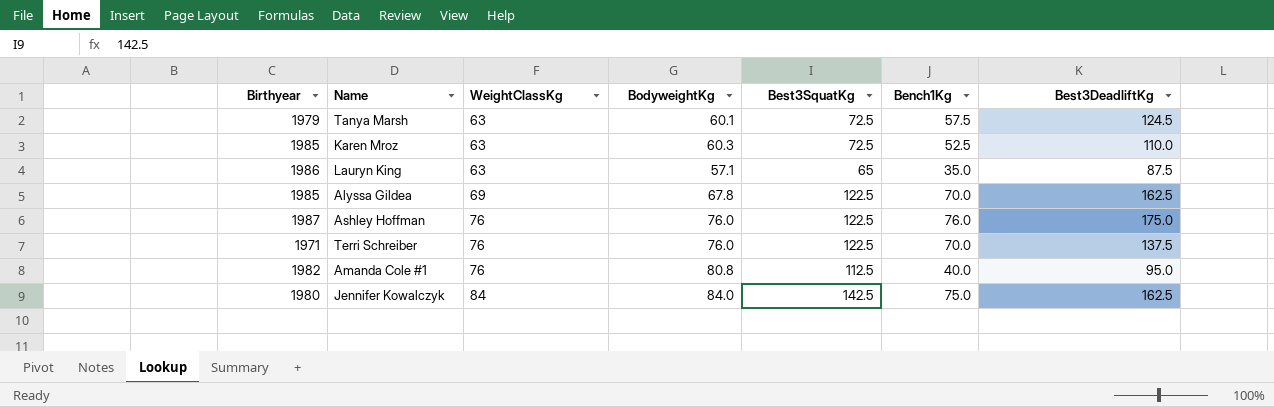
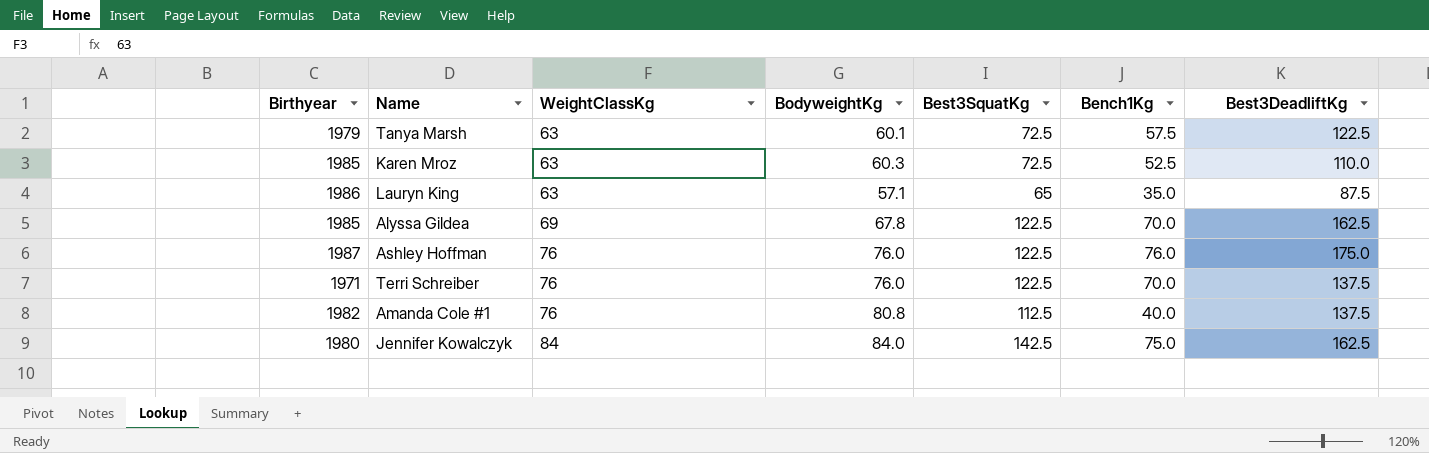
Tanya Marsh | Best3DeadliftKg: 124.5 -> 122.5
Amanda Cole #1 | Best3DeadliftKg: 95.0 -> 137.5

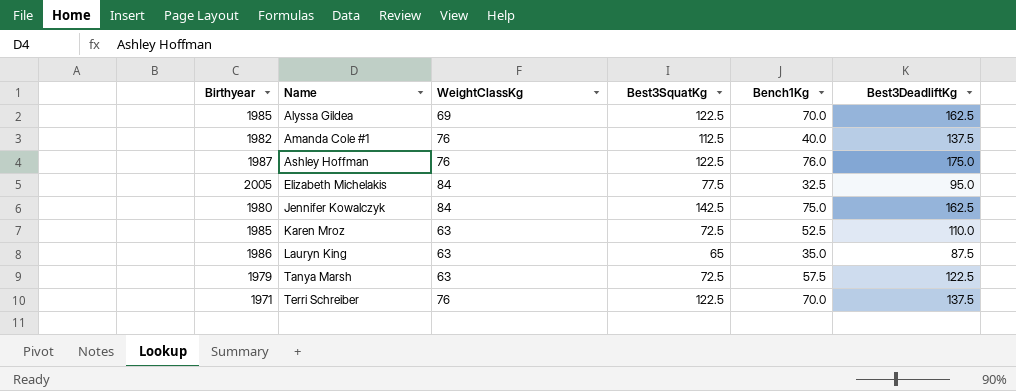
row order: WeightClassKg ascending -> Name ascending
column BodyweightKg | position: 4 -> none
row Elizabeth Michelakis: none -> 2005 | 84 | 77.5 | 32.5 | 95.0

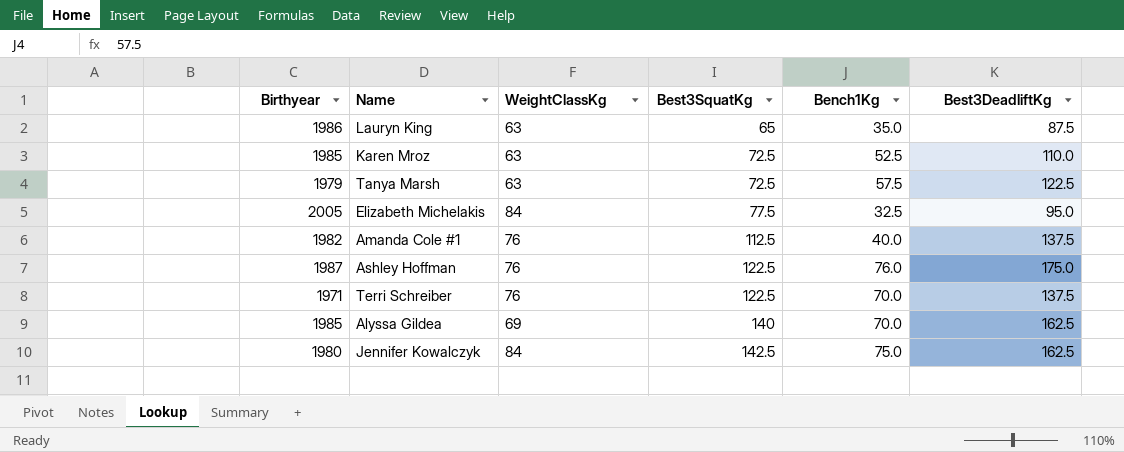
row order: Name ascending -> Best3SquatKg ascending
Alyssa Gildea | Best3SquatKg: 122.5 -> 140

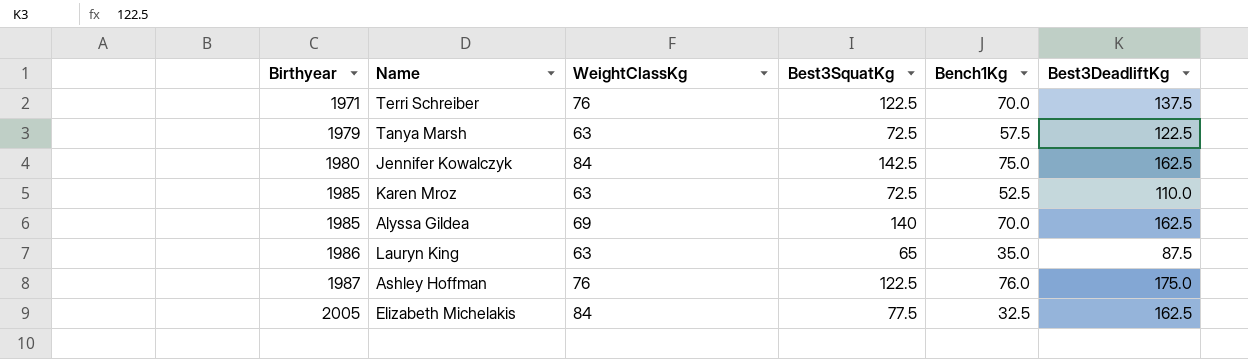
row order: Best3SquatKg ascending -> Birthyear ascending
row Amanda Cole #1: 1982 | 76 | 112.5 | 40.0 | 137.5 -> none
Elizabeth Michelakis | Best3DeadliftKg: 95.0 -> 162.5

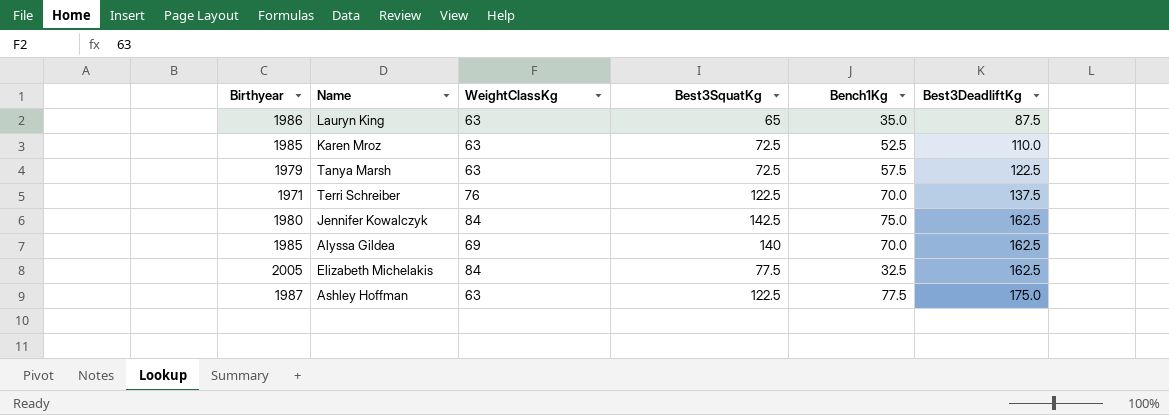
row order: Birthyear ascending -> Best3DeadliftKg ascending
Ashley Hoffman | WeightClassKg: 76 -> 63
Ashley Hoffman | Bench1Kg: 76.0 -> 77.5

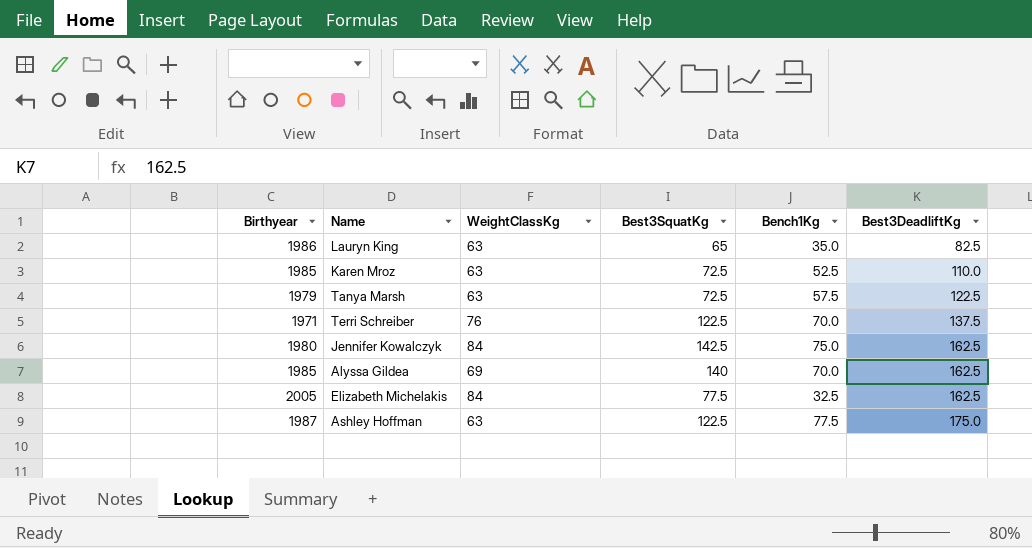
Lauryn King | Best3DeadliftKg: 87.5 -> 82.5

